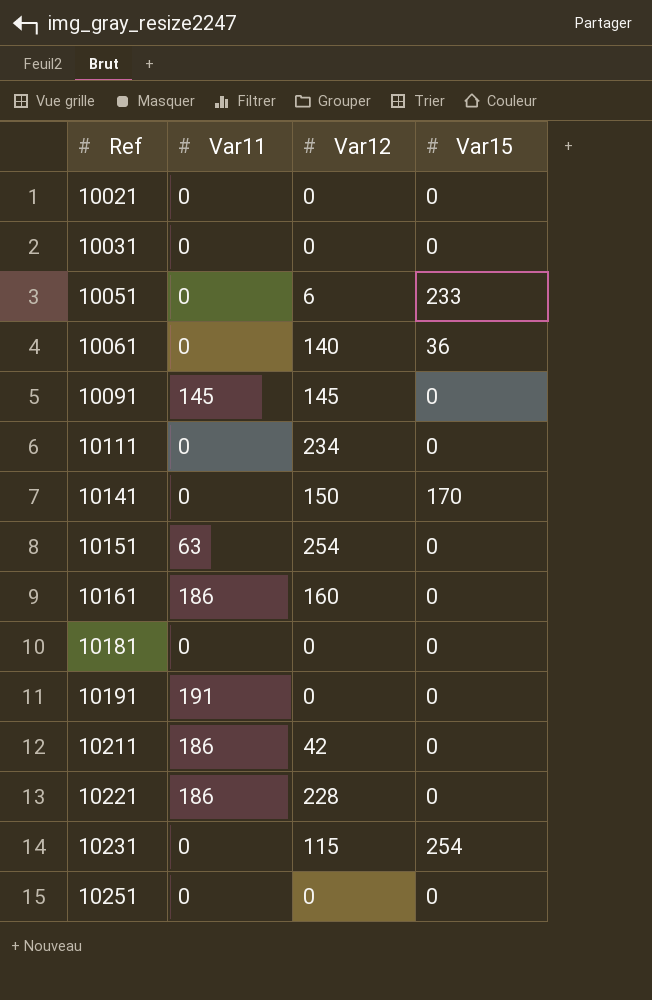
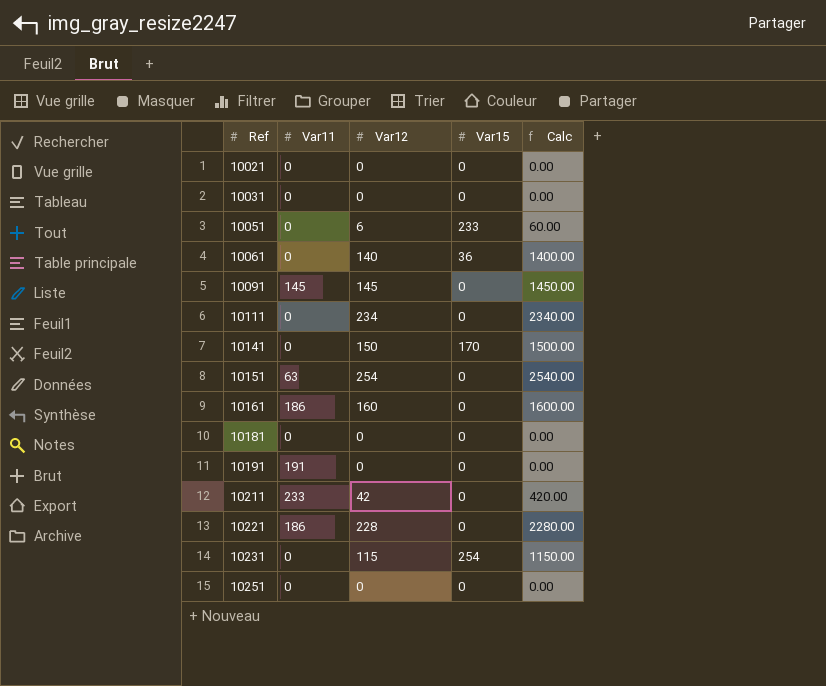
column Calc | formula: none -> [Var12] * 10
10211 | Var11: 186 -> 233

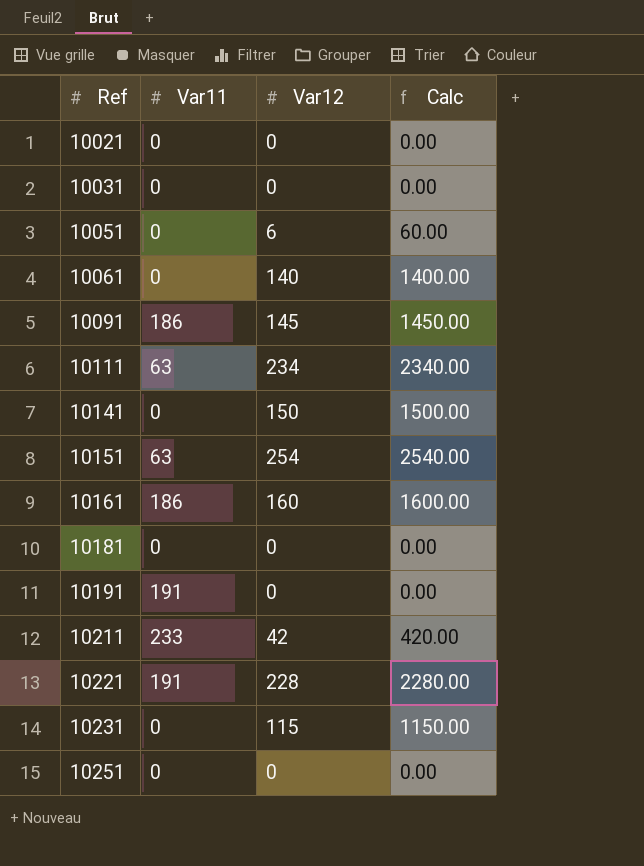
column Var15 | position: 4 -> none
10091 | Var11: 145 -> 186
10111 | Var11: 0 -> 63
10221 | Var11: 186 -> 191

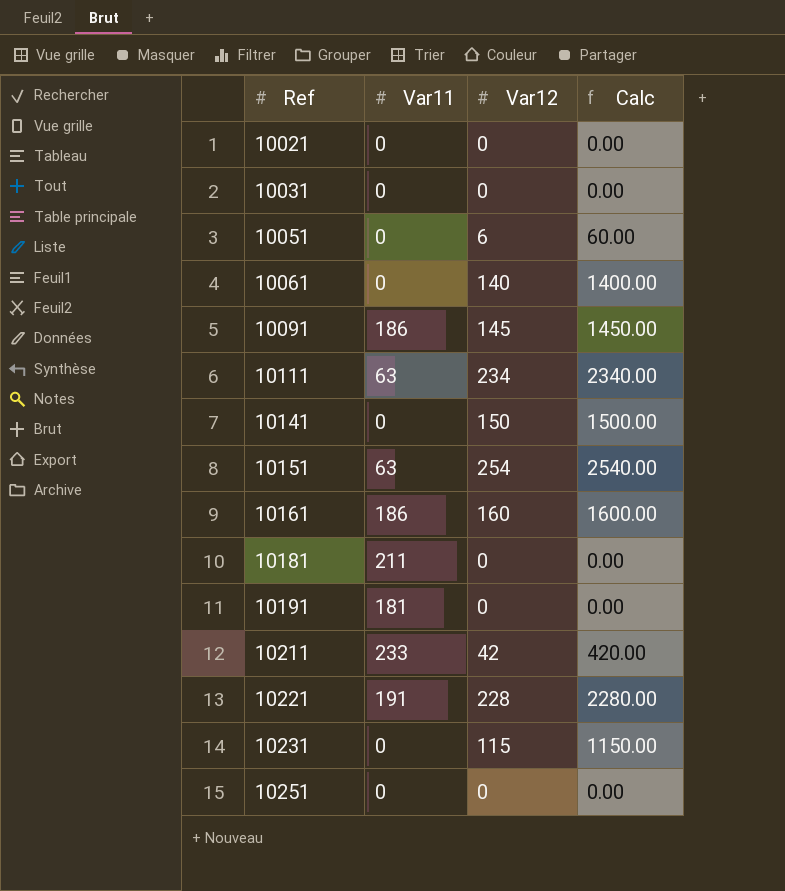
10181 | Var11: 0 -> 211
10191 | Var11: 191 -> 181

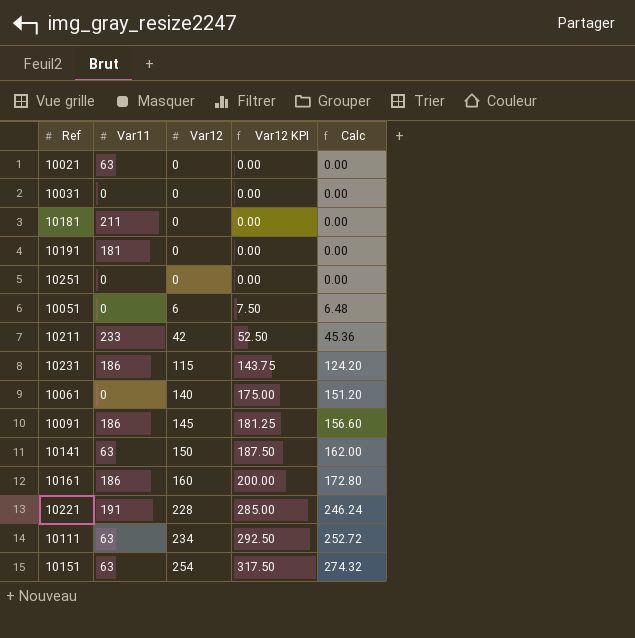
row order: Ref ascending -> Var12 ascending
column Var12 KPI | formula: none -> [Var12] * 1.25
column Calc | formula: [Var12] * 10 -> [Var12] * 1.08
10021 | Var11: 0 -> 63
10231 | Var11: 0 -> 186
10141 | Var11: 0 -> 63

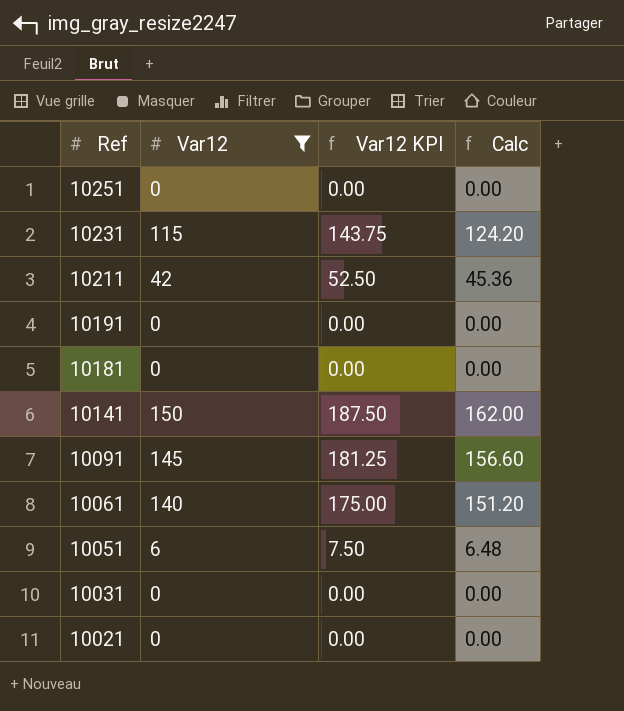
filter: none -> Var12 <= 150
row order: Var12 ascending -> Ref descending
column Var11 | position: 2 -> none

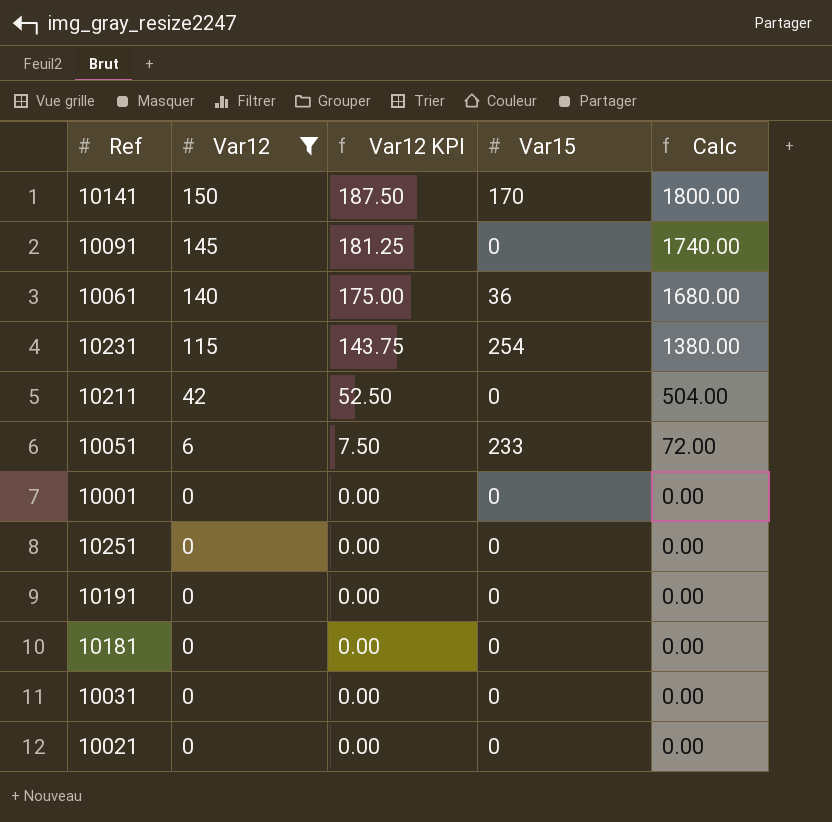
row order: Ref descending -> Var12 descending
column Var15 | position: none -> 4
column Calc | formula: [Var12] * 1.08 -> [Var12] * 12
row 10001: none -> 0 | 0.00 | 0 | 0.00

